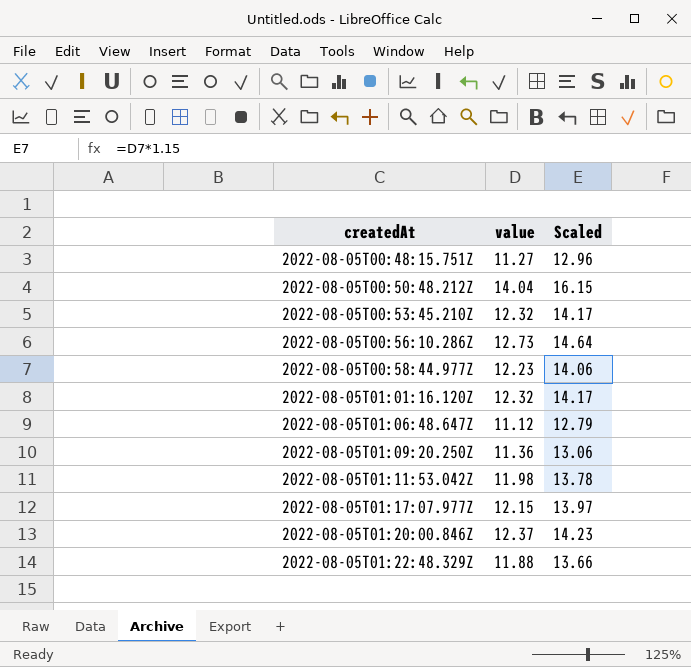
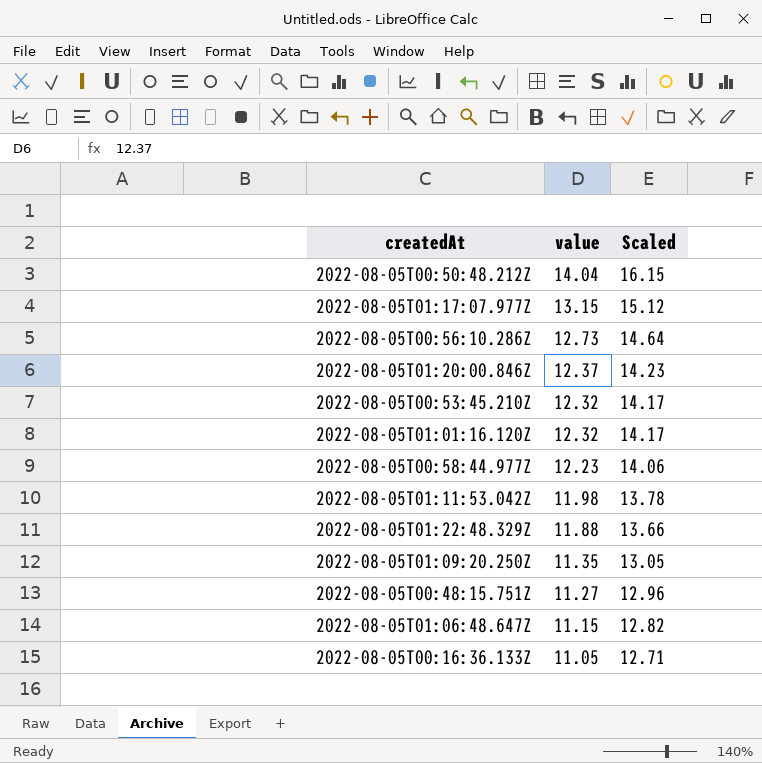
row order: createdAt ascending -> value descending
2022-08-05T01:17:07.977Z | value: 12.15 -> 13.15
2022-08-05T01:17:07.977Z | Scaled: 13.97 -> 15.12
2022-08-05T01:09:20.250Z | value: 11.36 -> 11.35
2022-08-05T01:09:20.250Z | Scaled: 13.06 -> 13.05
2022-08-05T01:06:48.647Z | value: 11.12 -> 11.15
2022-08-05T01:06:48.647Z | Scaled: 12.79 -> 12.82
row 2022-08-05T00:16:36.133Z: none -> 11.05 | 12.71

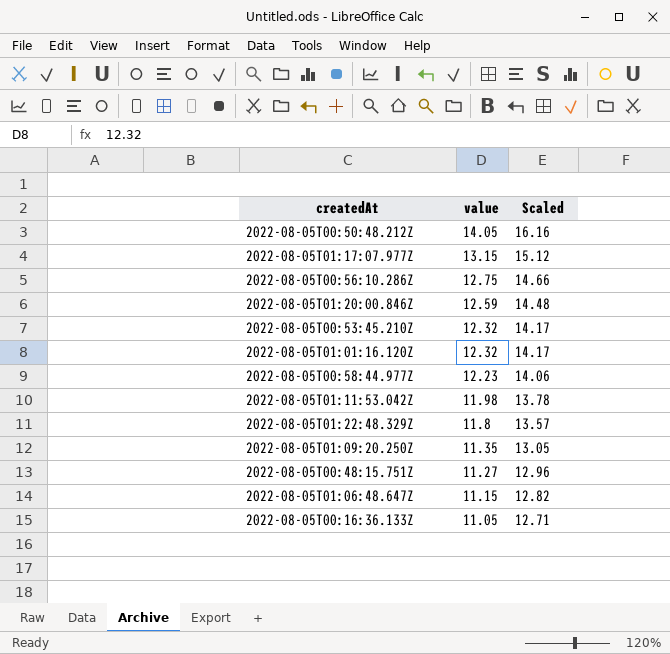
2022-08-05T00:50:48.212Z | value: 14.04 -> 14.05
2022-08-05T00:50:48.212Z | Scaled: 16.15 -> 16.16
2022-08-05T00:56:10.286Z | value: 12.73 -> 12.75
2022-08-05T00:56:10.286Z | Scaled: 14.64 -> 14.66
2022-08-05T01:20:00.846Z | value: 12.37 -> 12.59
2022-08-05T01:20:00.846Z | Scaled: 14.23 -> 14.48
2022-08-05T01:22:48.329Z | value: 11.88 -> 11.8
2022-08-05T01:22:48.329Z | Scaled: 13.66 -> 13.57

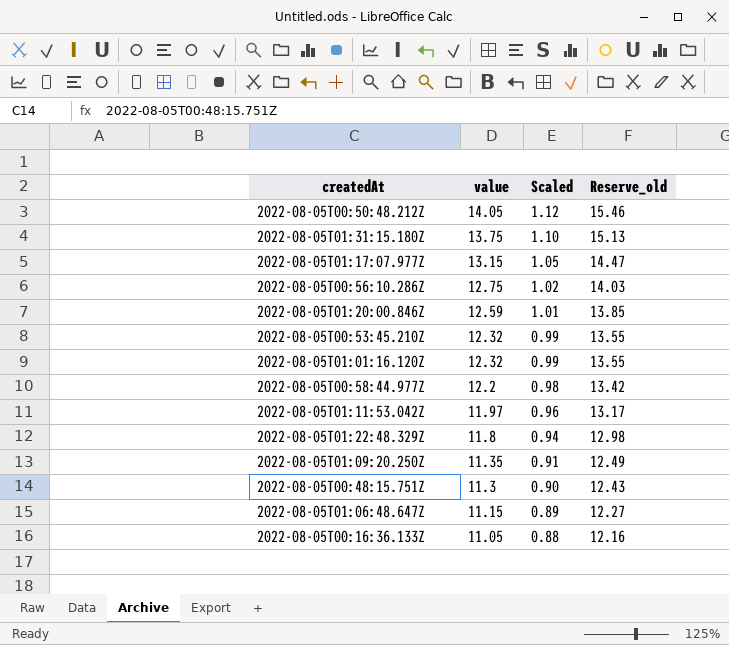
column Scaled | formula: [value] * 1.15 -> [value] * 0.08
column Reserve_old | formula: none -> [value] * 1.1
row 2022-08-05T01:31:15.180Z: none -> 13.75 | 1.10 | 15.13
2022-08-05T00:58:44.977Z | value: 12.23 -> 12.2
2022-08-05T01:11:53.042Z | value: 11.98 -> 11.97
2022-08-05T00:48:15.751Z | value: 11.27 -> 11.3

